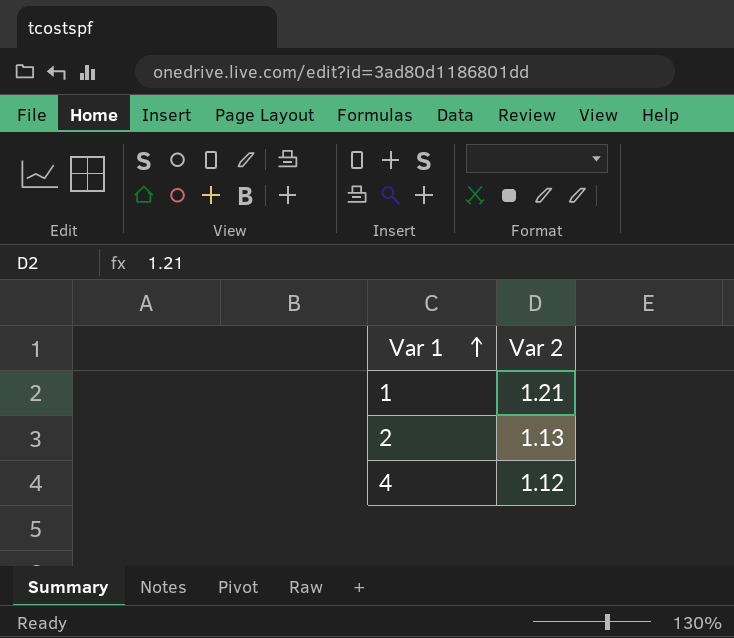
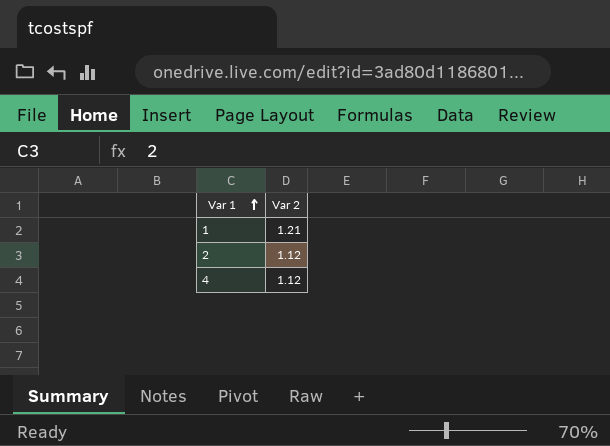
2 | Var 2: 1.13 -> 1.12

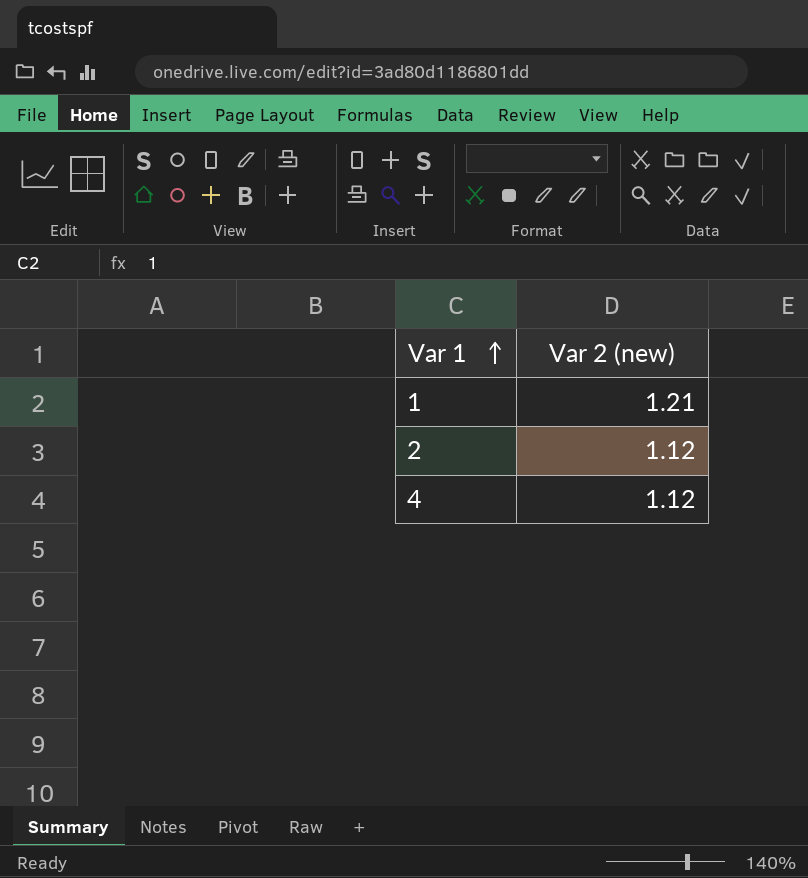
column name: Var 2 -> Var 2 (new)

